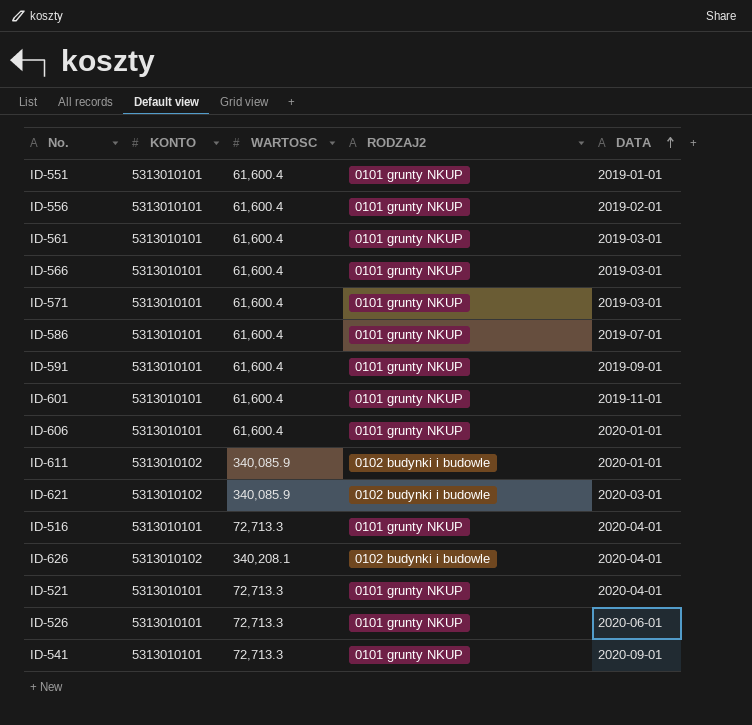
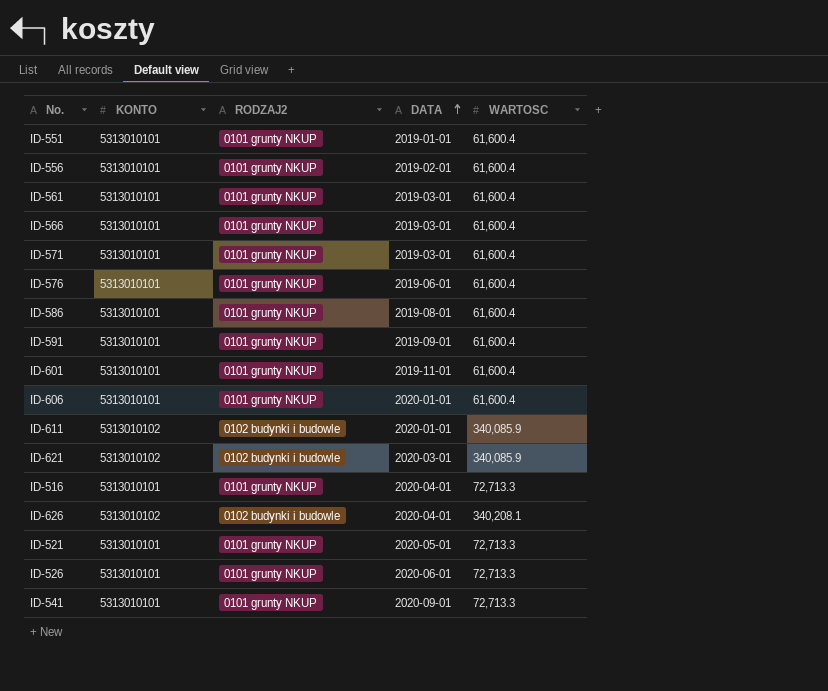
column WARTOSC | position: 3 -> 5
row ID-576: none -> 5313010101 | 0101 grunty NKUP | 2019-06-01 | 61,600.4
ID-586 | DATA: 2019-07-01 -> 2019-08-01
ID-521 | DATA: 2020-04-01 -> 2020-05-01

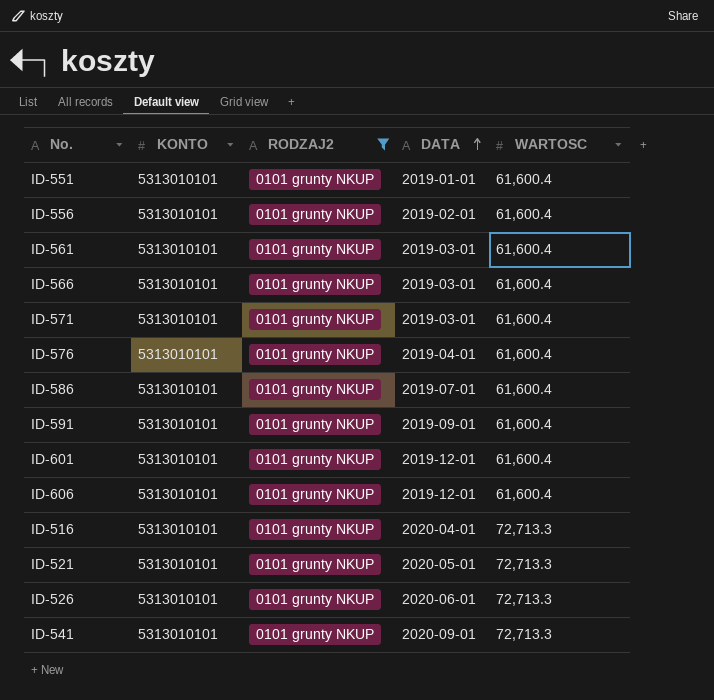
filter: none -> RODZAJ2 = 0101 grunty NKUP
ID-576 | DATA: 2019-06-01 -> 2019-04-01
ID-586 | DATA: 2019-08-01 -> 2019-07-01
ID-601 | DATA: 2019-11-01 -> 2019-12-01
ID-606 | DATA: 2020-01-01 -> 2019-12-01

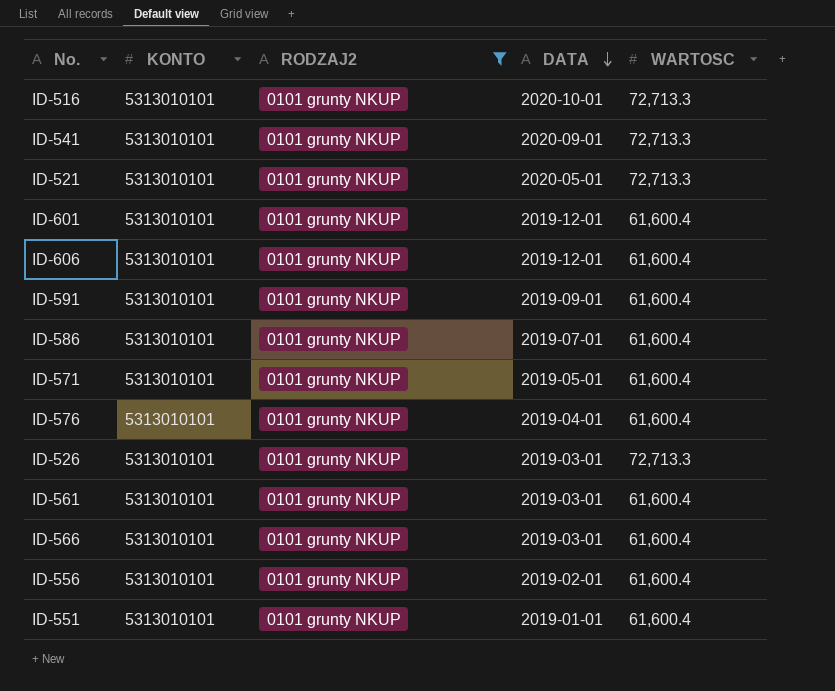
row order: DATA ascending -> DATA descending
ID-516 | DATA: 2020-04-01 -> 2020-10-01
ID-571 | DATA: 2019-03-01 -> 2019-05-01
ID-526 | DATA: 2020-06-01 -> 2019-03-01

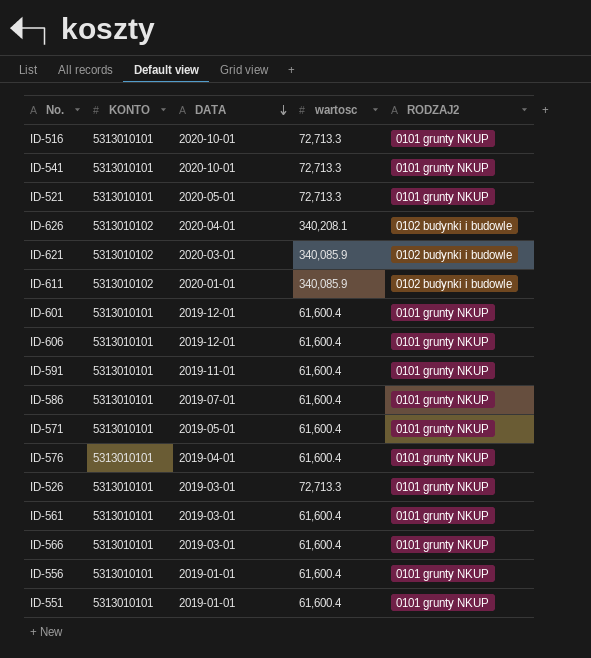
filter: RODZAJ2 = 0101 grunty NKUP -> none
column name: WARTOSC -> wartosc
column RODZAJ2 | position: 3 -> 5
ID-541 | DATA: 2020-09-01 -> 2020-10-01
ID-591 | DATA: 2019-09-01 -> 2019-11-01
ID-556 | DATA: 2019-02-01 -> 2019-01-01

